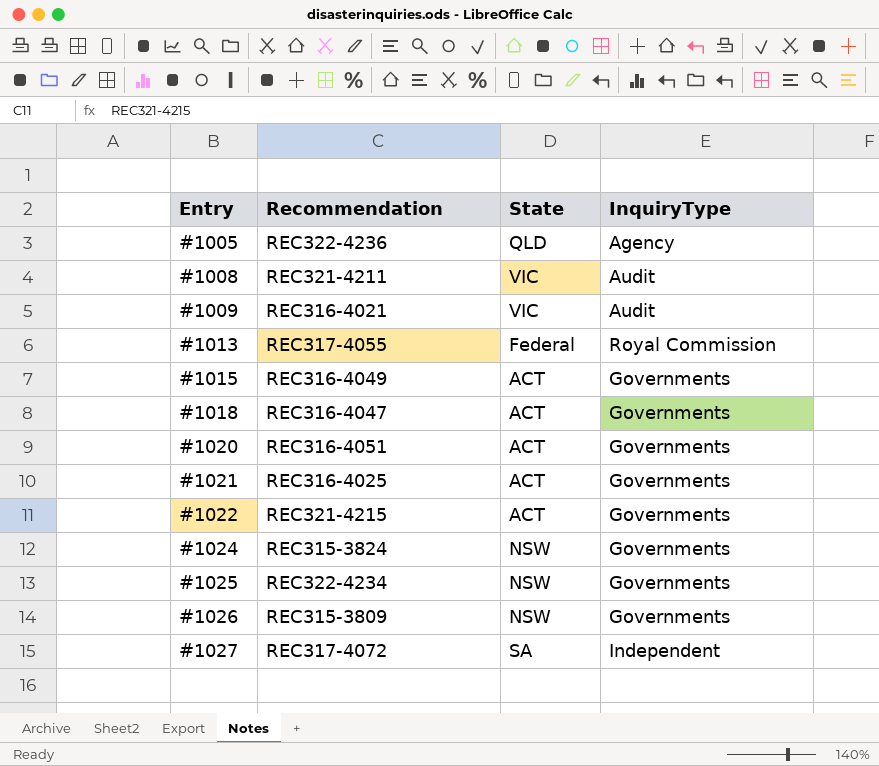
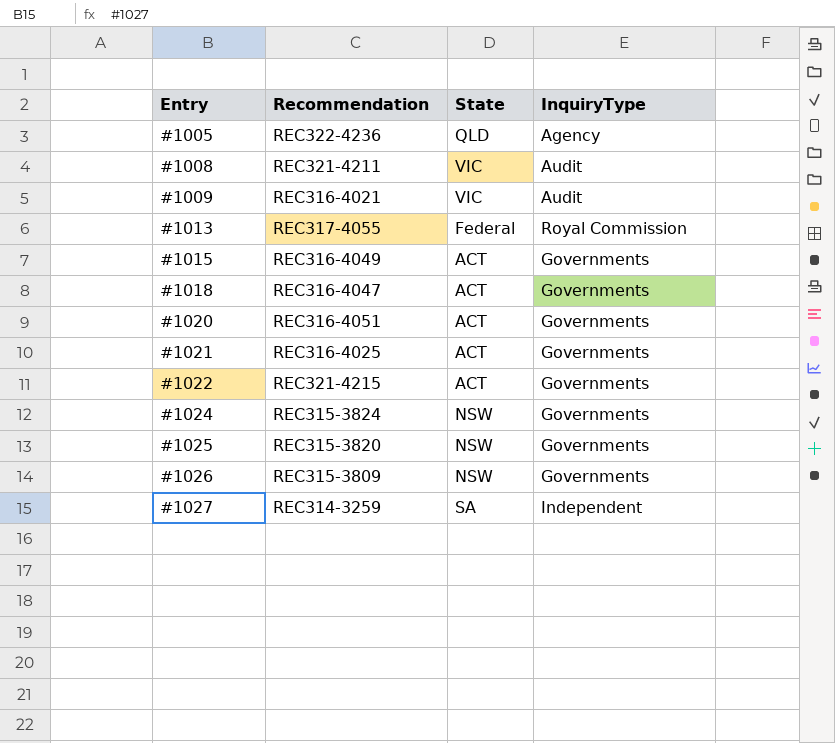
#1025 | Recommendation: REC322-4234 -> REC315-3820
#1027 | Recommendation: REC317-4072 -> REC314-3259

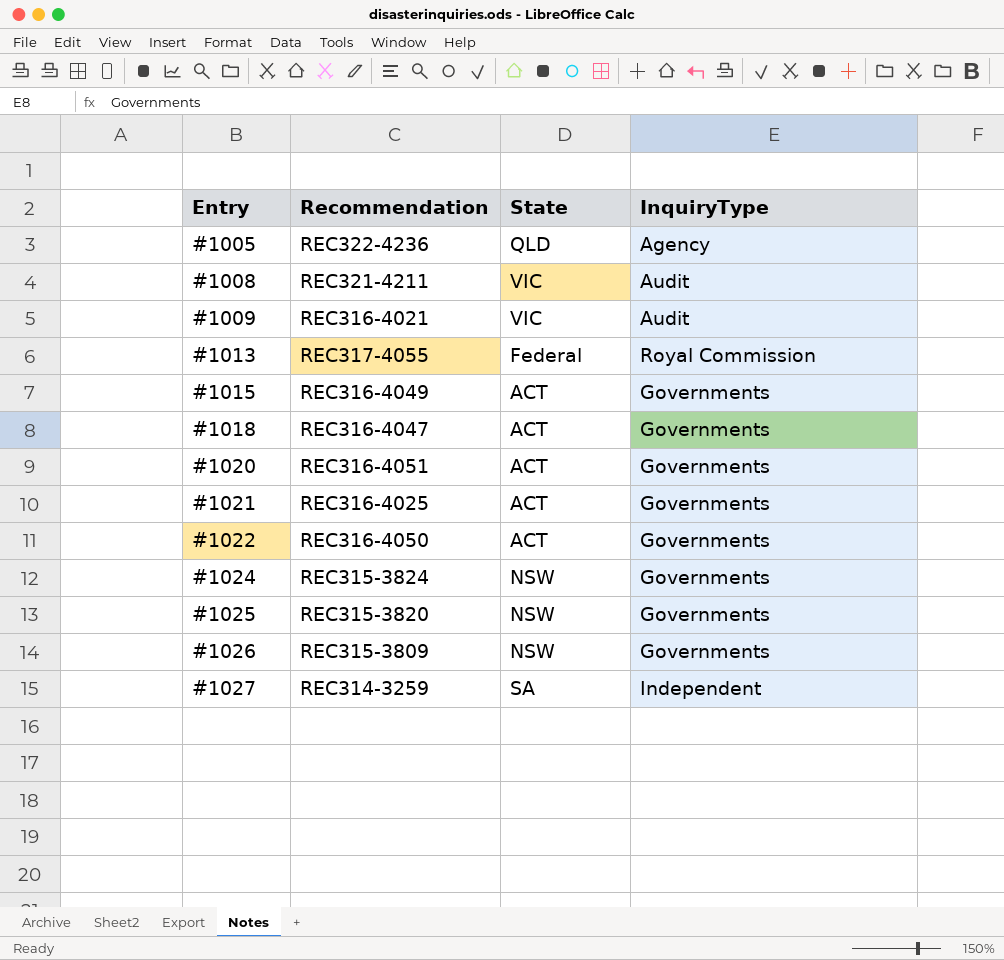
#1022 | Recommendation: REC321-4215 -> REC316-4050

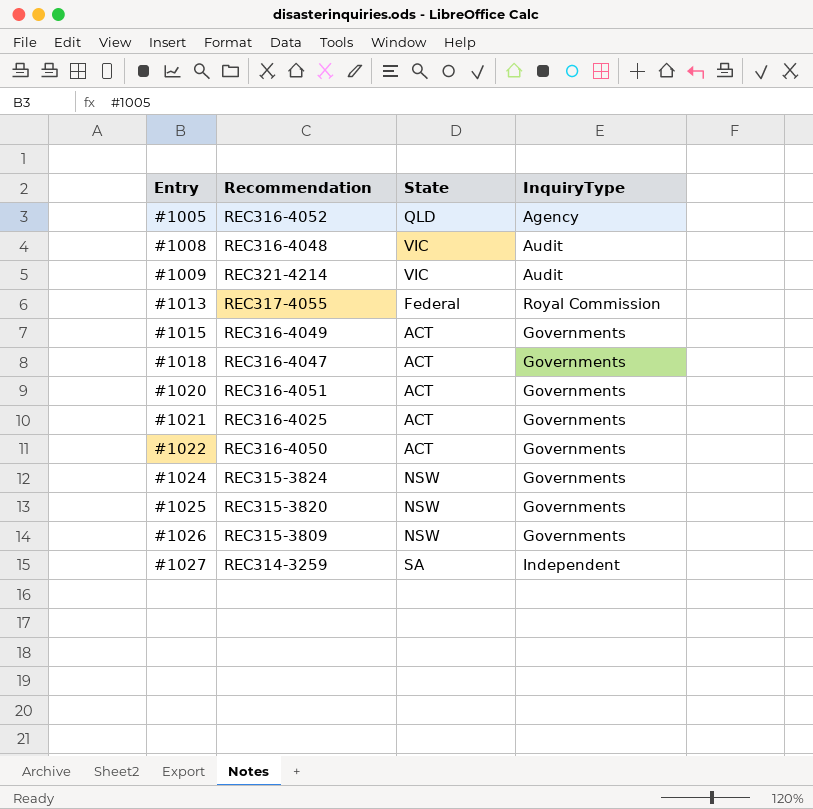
#1005 | Recommendation: REC322-4236 -> REC316-4052
#1008 | Recommendation: REC321-4211 -> REC316-4048
#1009 | Recommendation: REC316-4021 -> REC321-4214

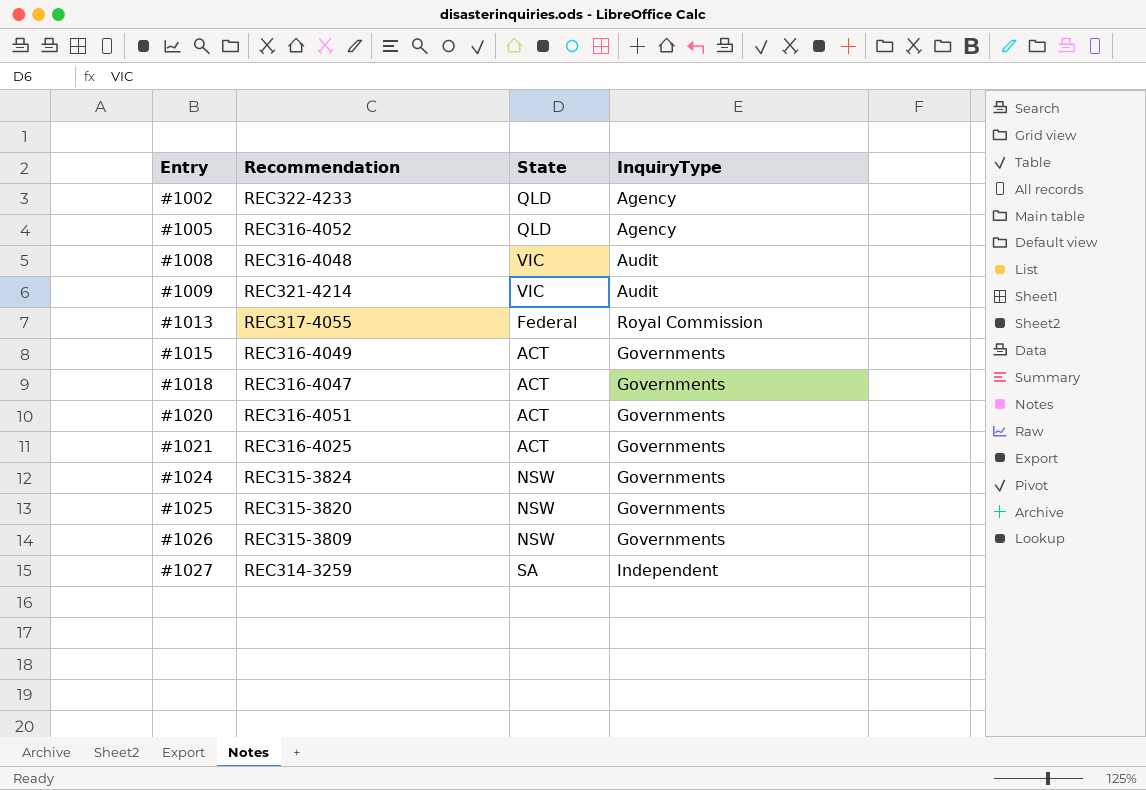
row #1022: REC316-4050 | ACT | Governments -> none
row #1002: none -> REC322-4233 | QLD | Agency

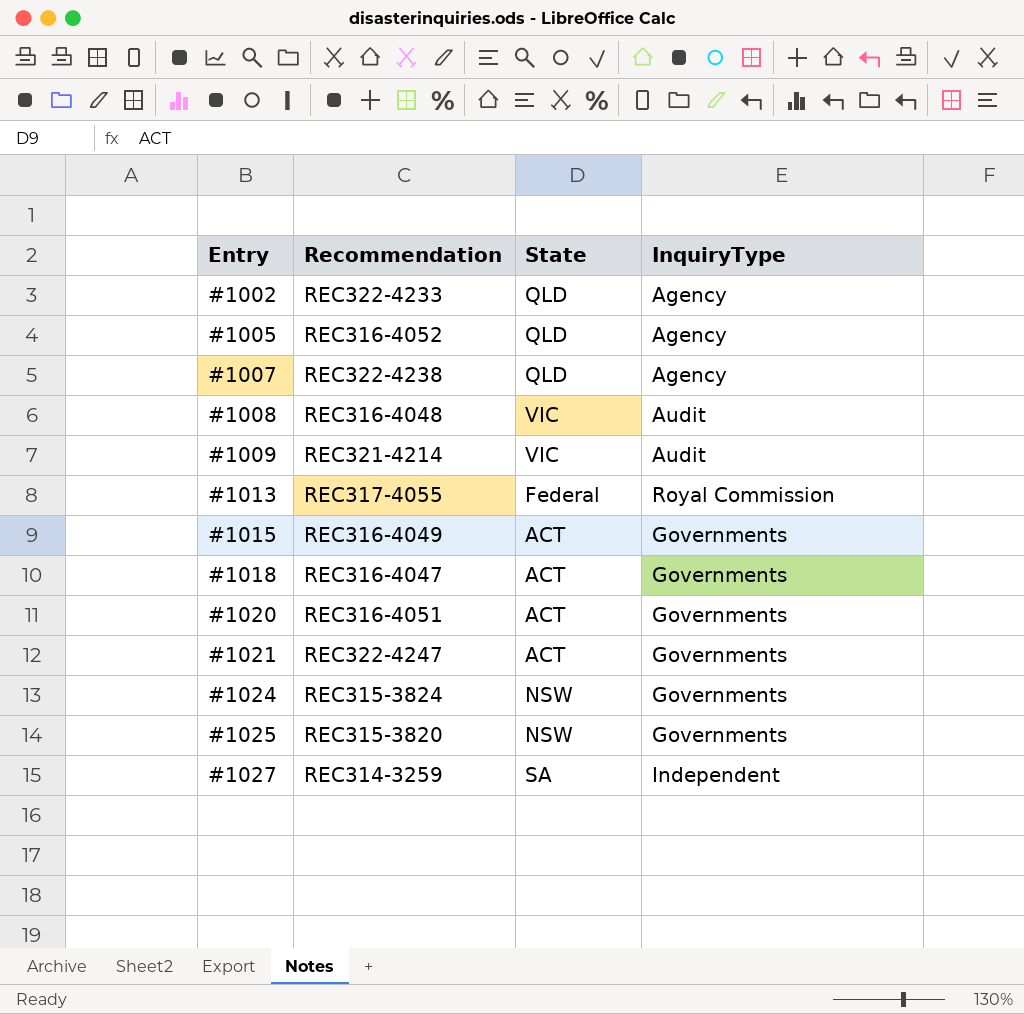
row #1026: REC315-3809 | NSW | Governments -> none
row #1007: none -> REC322-4238 | QLD | Agency
#1021 | Recommendation: REC316-4025 -> REC322-4247

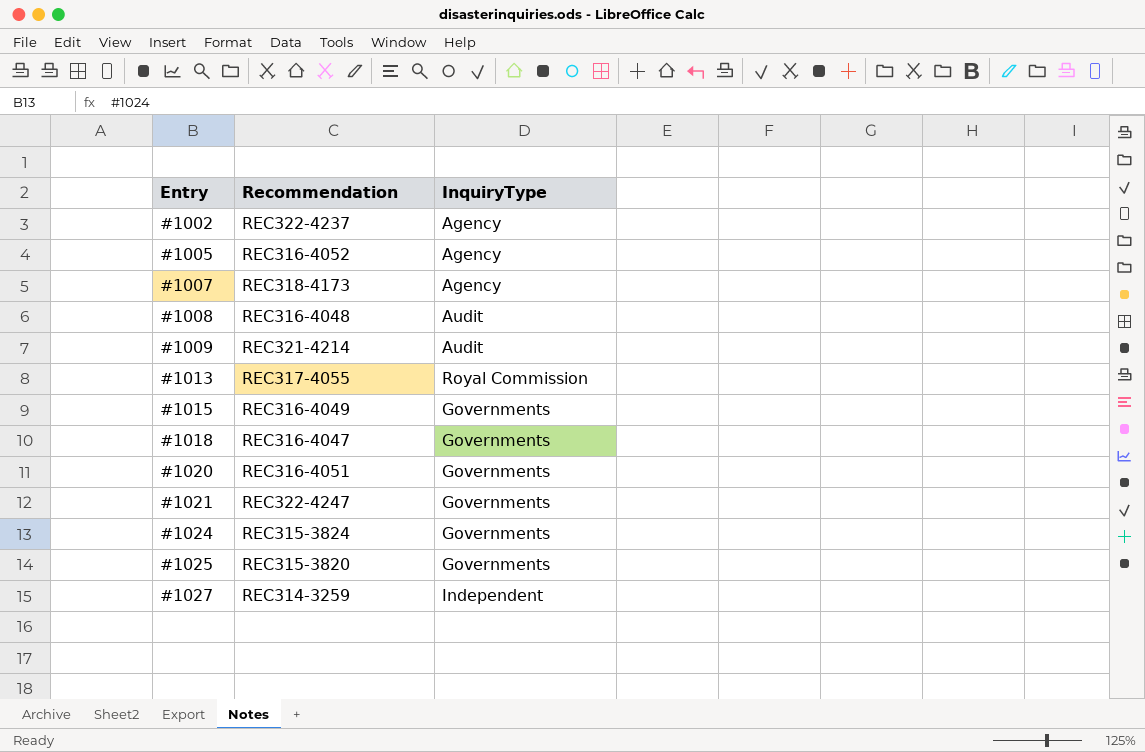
column State | position: 3 -> none
#1002 | Recommendation: REC322-4233 -> REC322-4237
#1007 | Recommendation: REC322-4238 -> REC318-4173

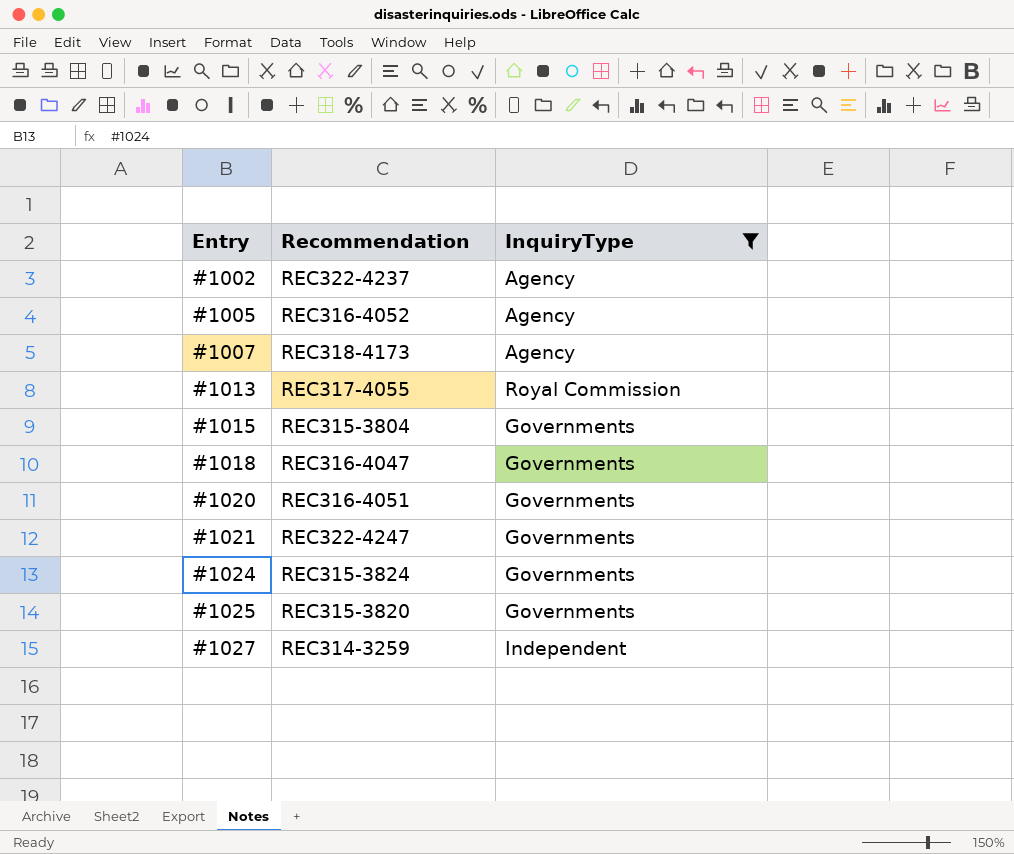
filter: none -> InquiryType != Audit
#1015 | Recommendation: REC316-4049 -> REC315-3804

